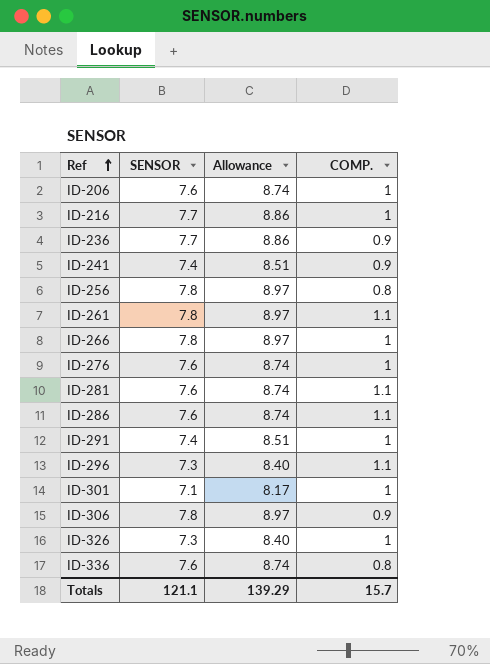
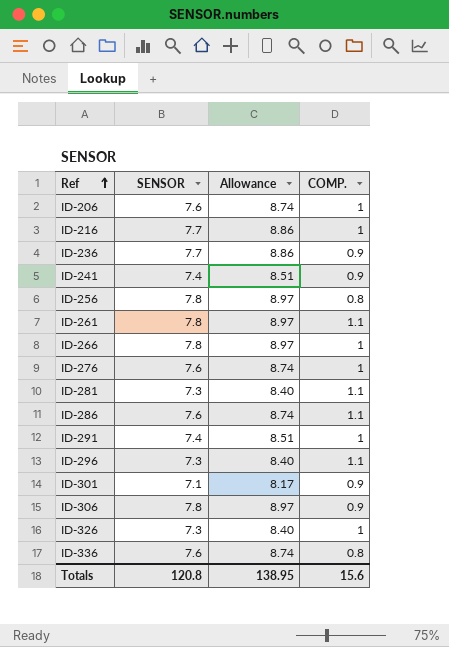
ID-281 | SENSOR: 7.6 -> 7.3
ID-281 | Allowance: 8.74 -> 8.40
ID-301 | COMP.: 1 -> 0.9
Totals | SENSOR: 121.1 -> 120.8
Totals | Allowance: 139.29 -> 138.95
Totals | COMP.: 15.7 -> 15.6

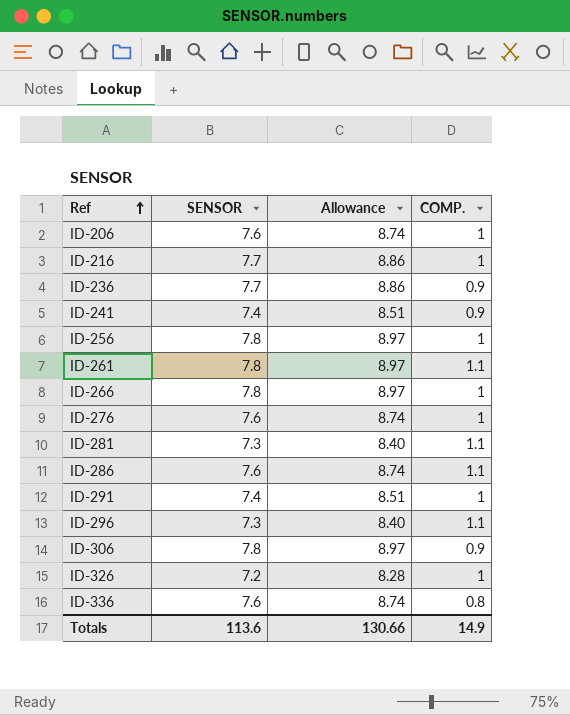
row ID-301: 7.1 | 8.17 | 0.9 -> none
ID-256 | COMP.: 0.8 -> 1
ID-326 | SENSOR: 7.3 -> 7.2
ID-326 | Allowance: 8.40 -> 8.28
Totals | SENSOR: 120.8 -> 113.6
Totals | Allowance: 138.95 -> 130.66
Totals | COMP.: 15.6 -> 14.9

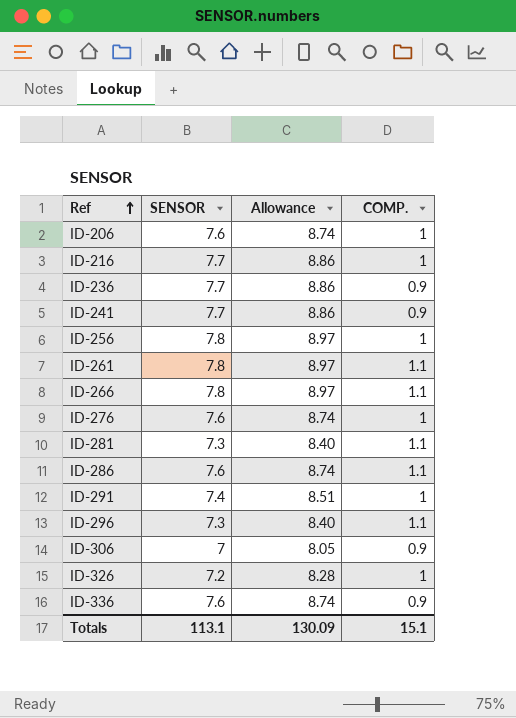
ID-241 | SENSOR: 7.4 -> 7.7
ID-241 | Allowance: 8.51 -> 8.86
ID-266 | COMP.: 1 -> 1.1
ID-306 | SENSOR: 7.8 -> 7
ID-306 | Allowance: 8.97 -> 8.05
ID-336 | COMP.: 0.8 -> 0.9
Totals | SENSOR: 113.6 -> 113.1
Totals | Allowance: 130.66 -> 130.09
Totals | COMP.: 14.9 -> 15.1

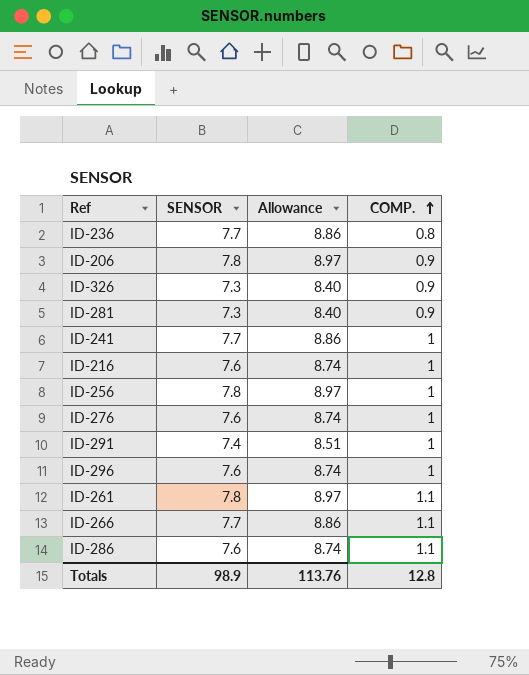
row order: Ref ascending -> COMP. ascending
row ID-306: 7 | 8.05 | 0.9 -> none
row ID-336: 7.6 | 8.74 | 0.9 -> none
ID-236 | COMP.: 0.9 -> 0.8
ID-206 | SENSOR: 7.6 -> 7.8
ID-206 | Allowance: 8.74 -> 8.97
ID-206 | COMP.: 1 -> 0.9
ID-326 | SENSOR: 7.2 -> 7.3
ID-326 | Allowance: 8.28 -> 8.40
ID-326 | COMP.: 1 -> 0.9
ID-281 | COMP.: 1.1 -> 0.9
ID-241 | COMP.: 0.9 -> 1
ID-216 | SENSOR: 7.7 -> 7.6
ID-216 | Allowance: 8.86 -> 8.74
ID-296 | SENSOR: 7.3 -> 7.6
ID-296 | Allowance: 8.40 -> 8.74
ID-296 | COMP.: 1.1 -> 1
ID-266 | SENSOR: 7.8 -> 7.7
ID-266 | Allowance: 8.97 -> 8.86
Totals | SENSOR: 113.1 -> 98.9
Totals | Allowance: 130.09 -> 113.76
Totals | COMP.: 15.1 -> 12.8

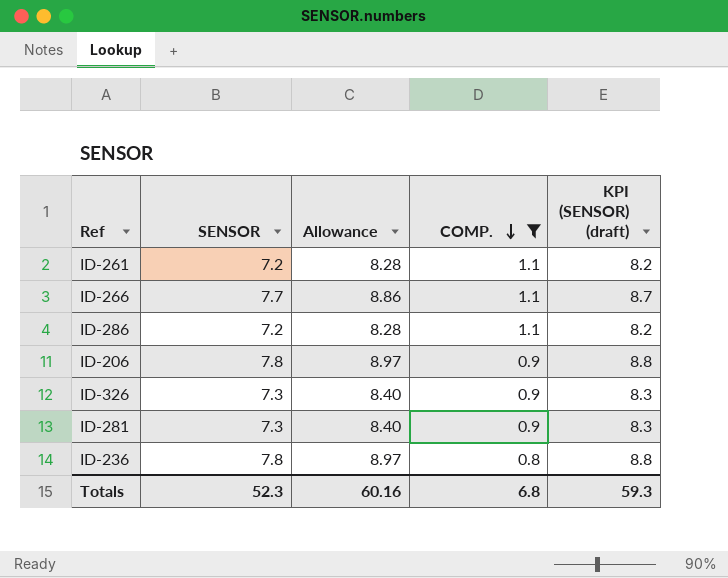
filter: none -> COMP. != 1
row order: COMP. ascending -> COMP. descending
column KPI (SENSOR) (draft) | formula: none -> [SENSOR] + 1
ID-261 | SENSOR: 7.8 -> 7.2
ID-261 | Allowance: 8.97 -> 8.28
ID-286 | SENSOR: 7.6 -> 7.2
ID-286 | Allowance: 8.74 -> 8.28
ID-236 | SENSOR: 7.7 -> 7.8
ID-236 | Allowance: 8.86 -> 8.97
Totals | SENSOR: 98.9 -> 52.3
Totals | Allowance: 113.76 -> 60.16
Totals | COMP.: 12.8 -> 6.8

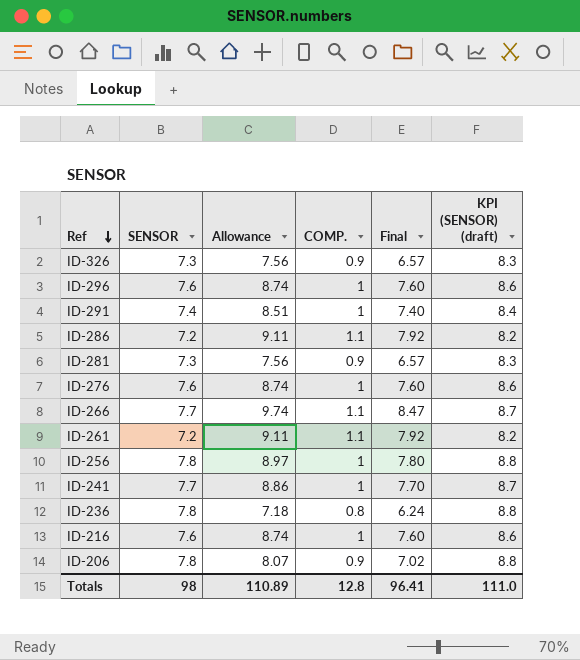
filter: COMP. != 1 -> none
row order: COMP. descending -> Ref descending
column Allowance | formula: [SENSOR] * 1.15 -> [Final] * 1.15
column Final | formula: none -> [SENSOR] * [COMP.]
Totals | SENSOR: 52.3 -> 98
Totals | Allowance: 60.16 -> 110.89
Totals | COMP.: 6.8 -> 12.8
Totals | KPI (SENSOR) (draft): 59.3 -> 111.0

